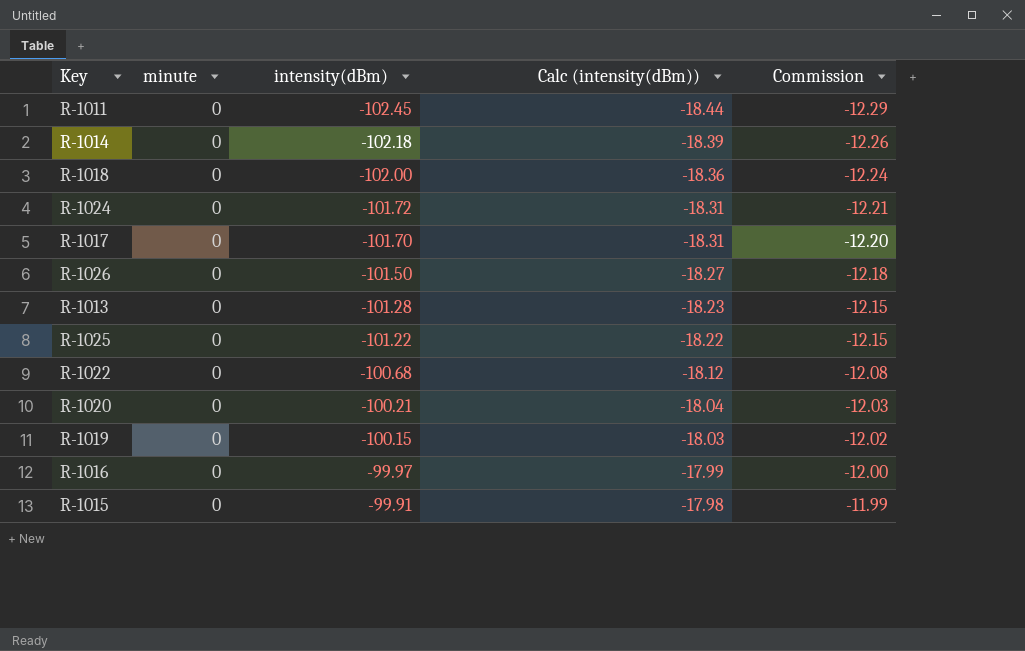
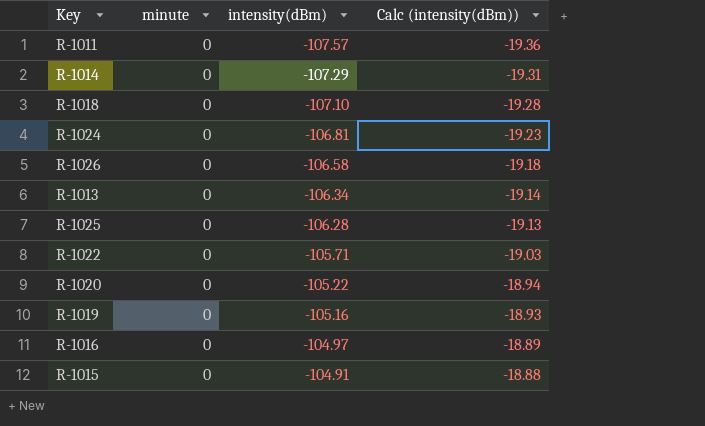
column Commission | formula: [intensity(dBm)] * 0.12 -> none
row R-1017: 0 | -101.70 | -18.31 | -12.20 -> none
R-1011 | intensity(dBm): -102.45 -> -107.57
R-1011 | Calc (intensity(dBm)): -18.44 -> -19.36
R-1014 | intensity(dBm): -102.18 -> -107.29
R-1014 | Calc (intensity(dBm)): -18.39 -> -19.31
R-1018 | intensity(dBm): -102.00 -> -107.10
R-1018 | Calc (intensity(dBm)): -18.36 -> -19.28
R-1024 | intensity(dBm): -101.72 -> -106.81
R-1024 | Calc (intensity(dBm)): -18.31 -> -19.23
R-1026 | intensity(dBm): -101.50 -> -106.58
R-1026 | Calc (intensity(dBm)): -18.27 -> -19.18
R-1013 | intensity(dBm): -101.28 -> -106.34
R-1013 | Calc (intensity(dBm)): -18.23 -> -19.14
R-1025 | intensity(dBm): -101.22 -> -106.28
R-1025 | Calc (intensity(dBm)): -18.22 -> -19.13
R-1022 | intensity(dBm): -100.68 -> -105.71
R-1022 | Calc (intensity(dBm)): -18.12 -> -19.03
R-1020 | intensity(dBm): -100.21 -> -105.22
R-1020 | Calc (intensity(dBm)): -18.04 -> -18.94
R-1019 | intensity(dBm): -100.15 -> -105.16
R-1019 | Calc (intensity(dBm)): -18.03 -> -18.93
R-1016 | intensity(dBm): -99.97 -> -104.97
R-1016 | Calc (intensity(dBm)): -17.99 -> -18.89
R-1015 | intensity(dBm): -99.91 -> -104.91
R-1015 | Calc (intensity(dBm)): -17.98 -> -18.88

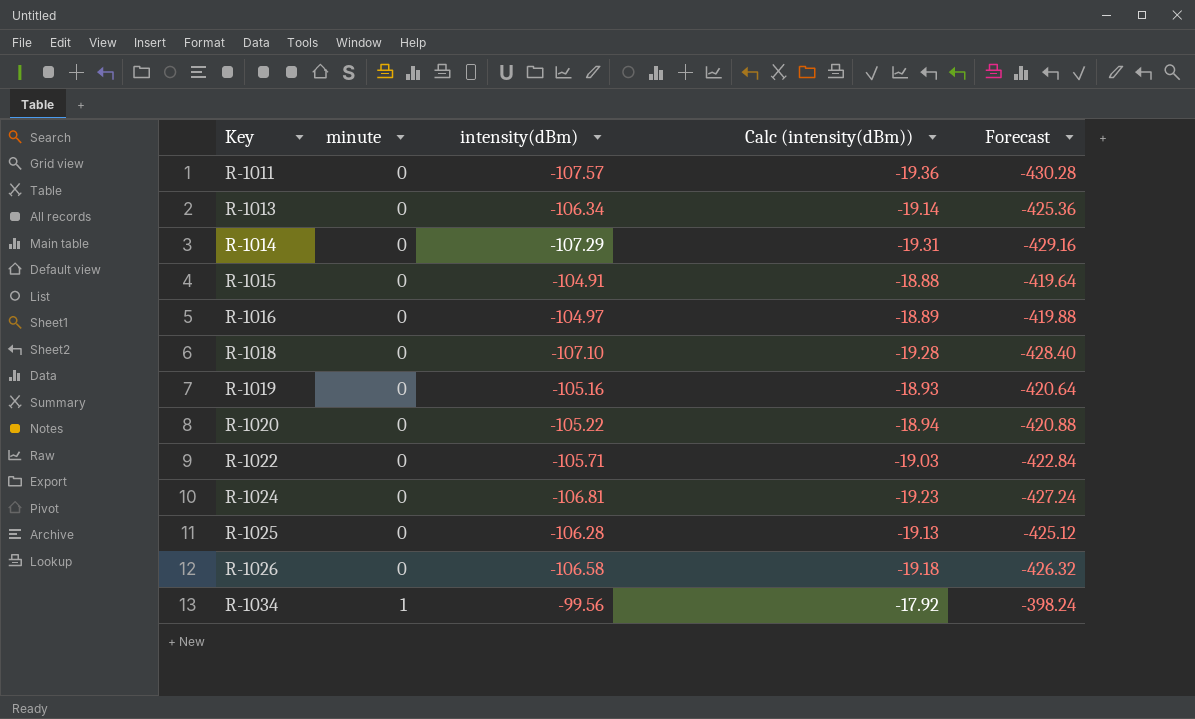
row order: intensity(dBm) ascending -> Key ascending
column Forecast | formula: none -> [intensity(dBm)] * 4
row R-1034: none -> 1 | -99.56 | -17.92 | -398.24

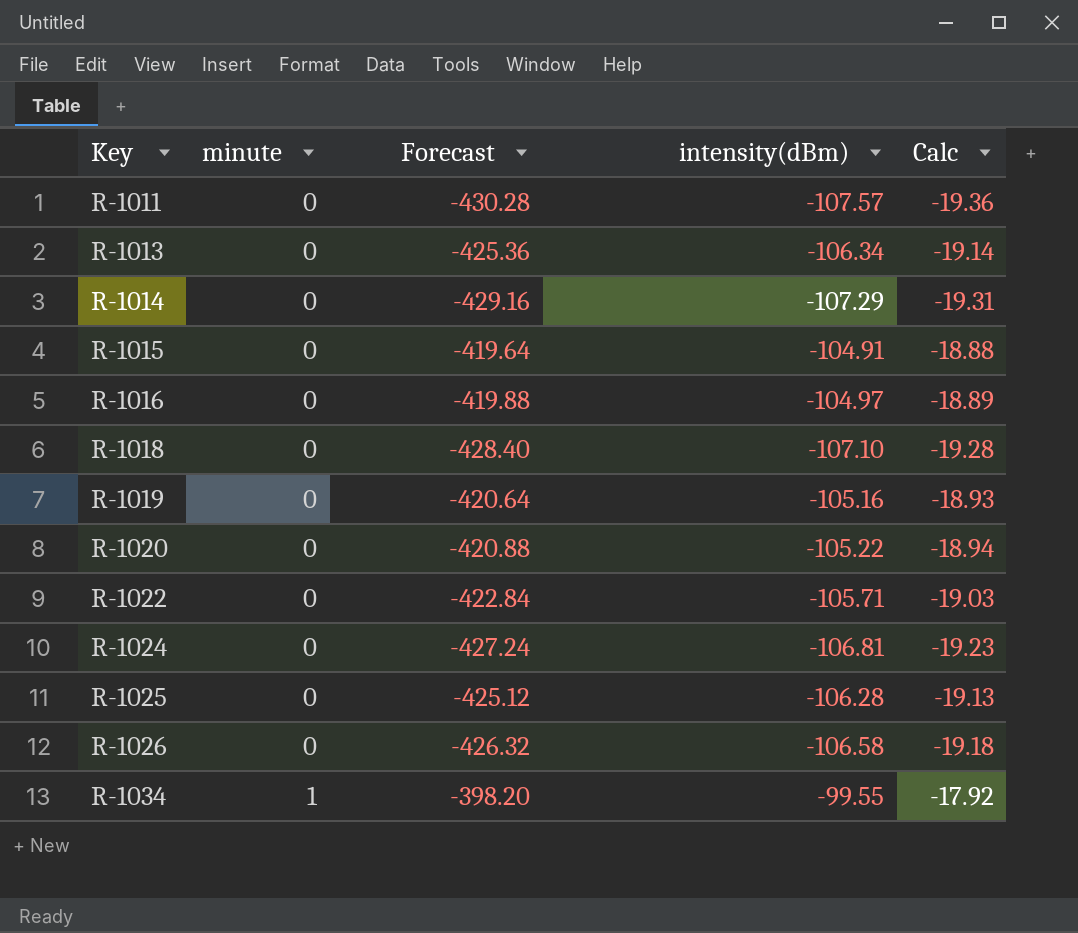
column Forecast | position: 5 -> 3
column name: Calc (intensity(dBm)) -> Calc
R-1034 | Forecast: -398.24 -> -398.20
R-1034 | intensity(dBm): -99.56 -> -99.55

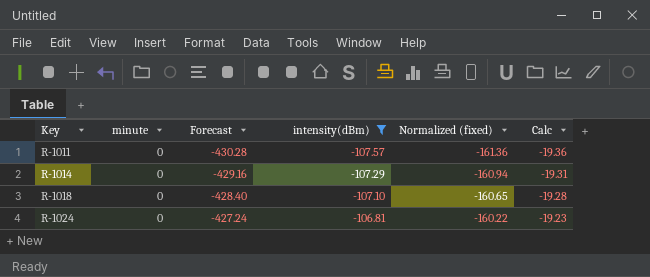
filter: none -> intensity(dBm) <= -106.81
column Normalized (fixed) | formula: none -> [intensity(dBm)] * 1.5

